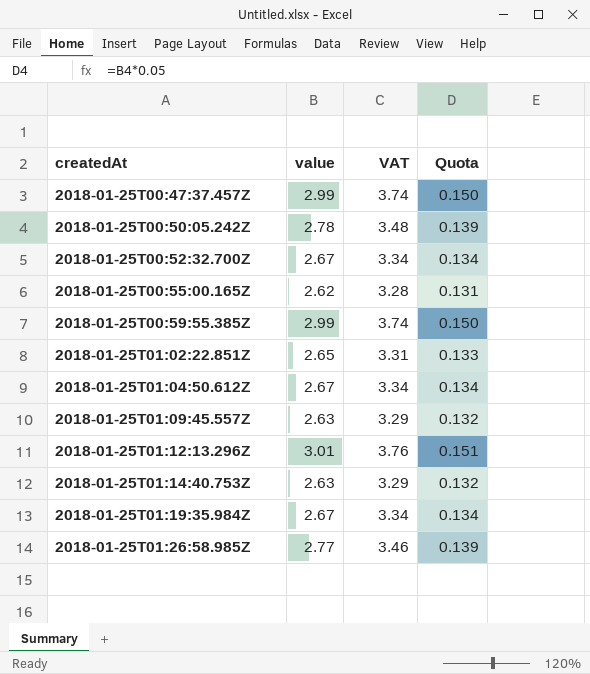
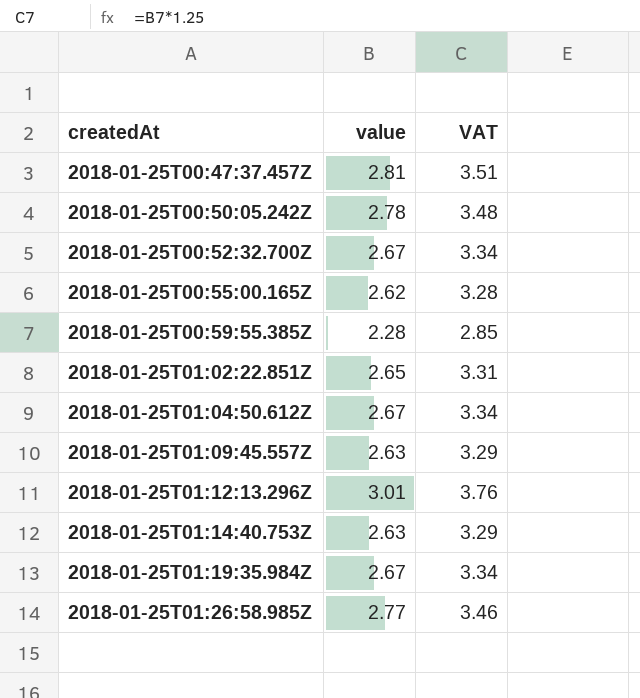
column Quota | formula: [value] * 0.05 -> none
2018-01-25T00:47:37.457Z | value: 2.99 -> 2.81
2018-01-25T00:47:37.457Z | VAT: 3.74 -> 3.51
2018-01-25T00:59:55.385Z | value: 2.99 -> 2.28
2018-01-25T00:59:55.385Z | VAT: 3.74 -> 2.85

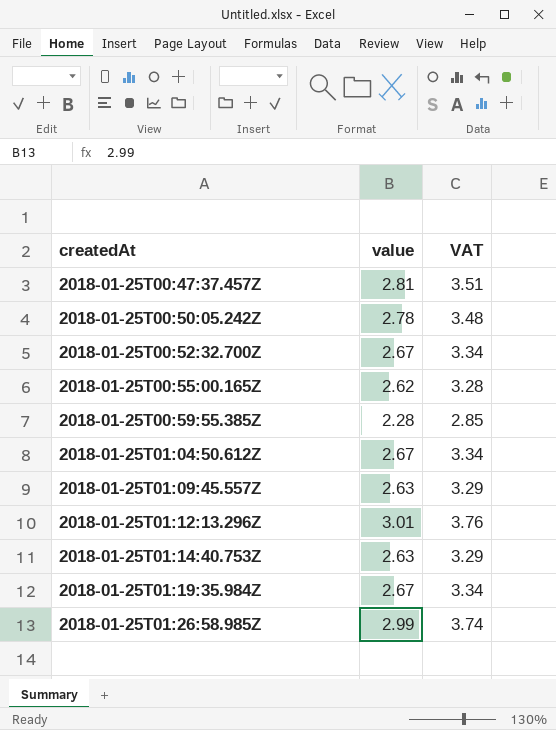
row 2018-01-25T01:02:22.851Z: 2.65 | 3.31 -> none
2018-01-25T01:26:58.985Z | value: 2.77 -> 2.99
2018-01-25T01:26:58.985Z | VAT: 3.46 -> 3.74

